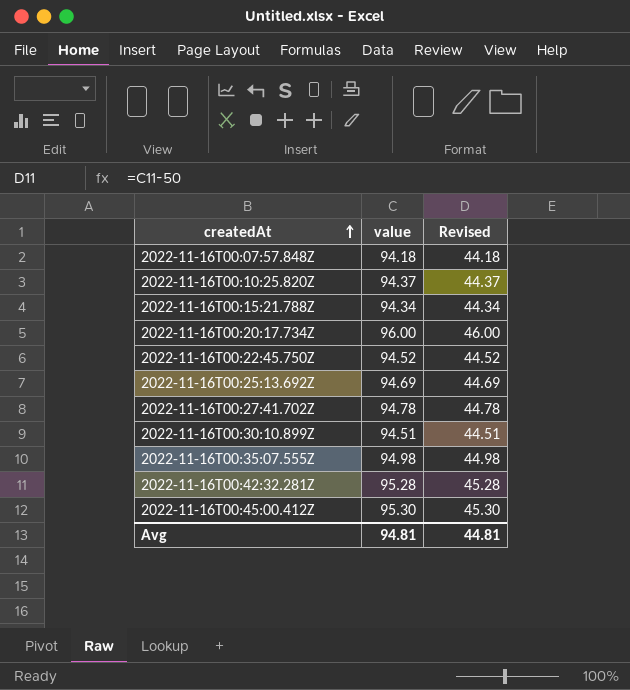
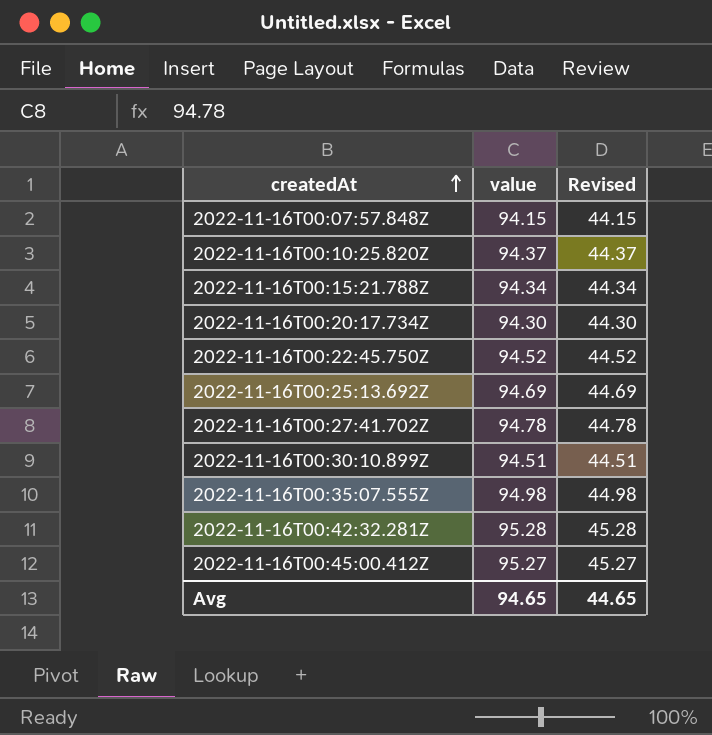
2022-11-16T00:07:57.848Z | value: 94.18 -> 94.15
2022-11-16T00:07:57.848Z | Revised: 44.18 -> 44.15
2022-11-16T00:20:17.734Z | value: 96.00 -> 94.30
2022-11-16T00:20:17.734Z | Revised: 46.00 -> 44.30
2022-11-16T00:45:00.412Z | value: 95.30 -> 95.27
2022-11-16T00:45:00.412Z | Revised: 45.30 -> 45.27
Avg | value: 94.81 -> 94.65
Avg | Revised: 44.81 -> 44.65

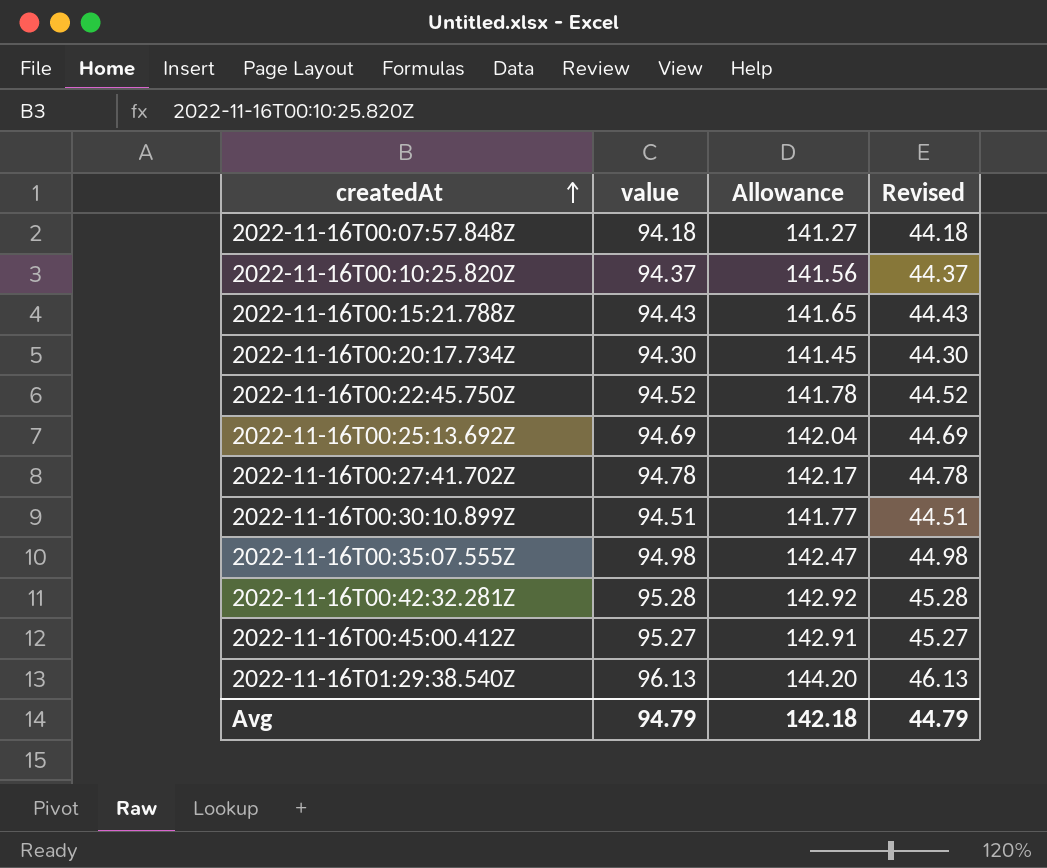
column Allowance | formula: none -> [value] * 1.5
2022-11-16T00:07:57.848Z | value: 94.15 -> 94.18
2022-11-16T00:07:57.848Z | Revised: 44.15 -> 44.18
2022-11-16T00:15:21.788Z | value: 94.34 -> 94.43
2022-11-16T00:15:21.788Z | Revised: 44.34 -> 44.43
row 2022-11-16T01:29:38.540Z: none -> 96.13 | 144.20 | 46.13
Avg | value: 94.65 -> 94.79
Avg | Revised: 44.65 -> 44.79

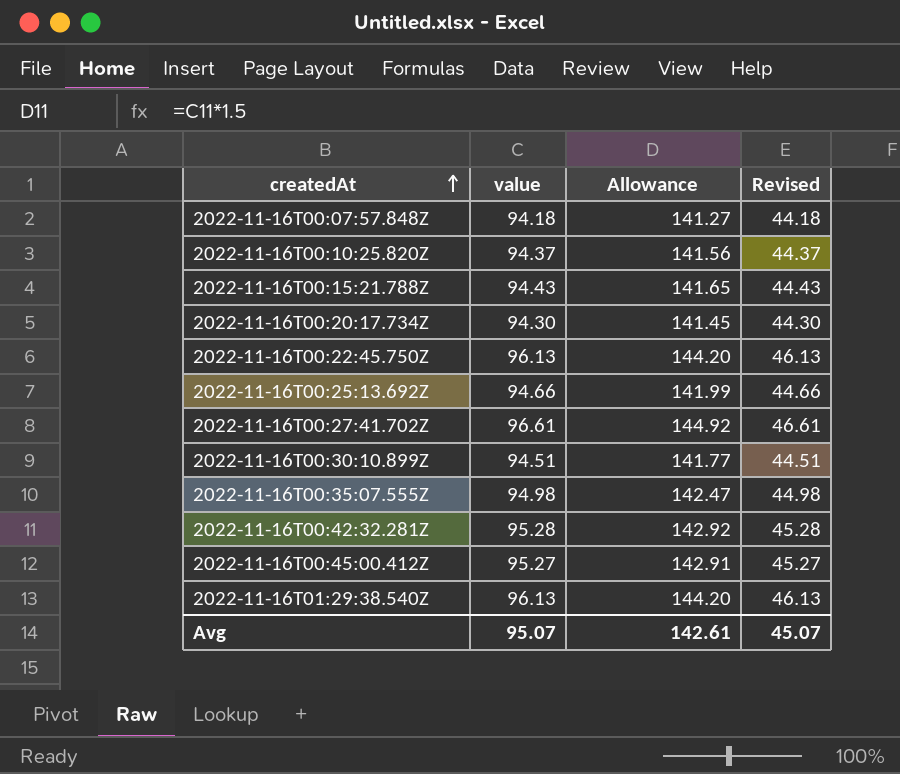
2022-11-16T00:22:45.750Z | value: 94.52 -> 96.13
2022-11-16T00:22:45.750Z | Allowance: 141.78 -> 144.20
2022-11-16T00:22:45.750Z | Revised: 44.52 -> 46.13
2022-11-16T00:25:13.692Z | value: 94.69 -> 94.66
2022-11-16T00:25:13.692Z | Allowance: 142.04 -> 141.99
2022-11-16T00:25:13.692Z | Revised: 44.69 -> 44.66
2022-11-16T00:27:41.702Z | value: 94.78 -> 96.61
2022-11-16T00:27:41.702Z | Allowance: 142.17 -> 144.92
2022-11-16T00:27:41.702Z | Revised: 44.78 -> 46.61
Avg | value: 94.79 -> 95.07
Avg | Allowance: 142.18 -> 142.61
Avg | Revised: 44.79 -> 45.07

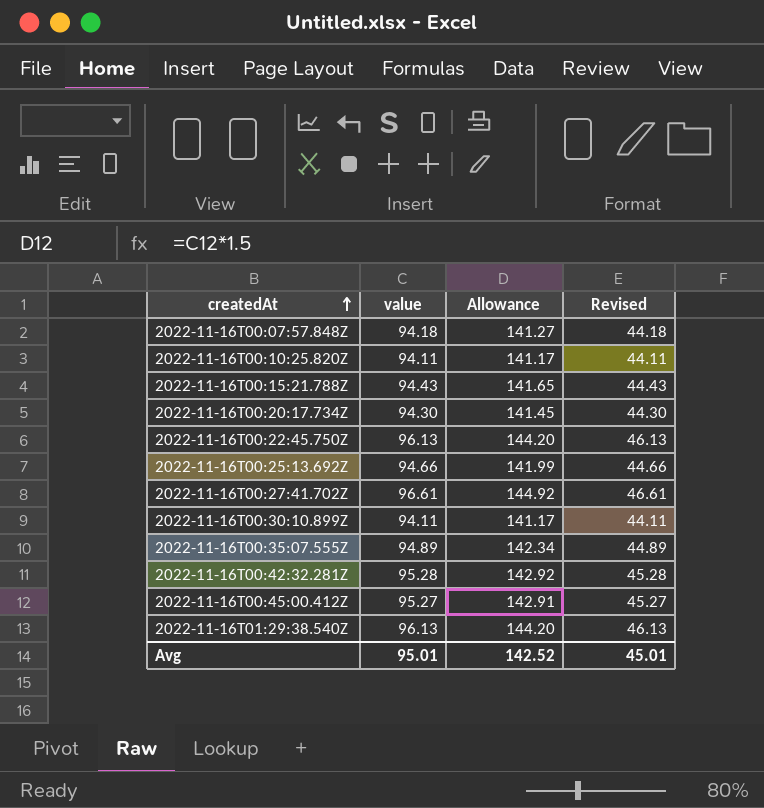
2022-11-16T00:10:25.820Z | value: 94.37 -> 94.11
2022-11-16T00:10:25.820Z | Allowance: 141.56 -> 141.17
2022-11-16T00:10:25.820Z | Revised: 44.37 -> 44.11
2022-11-16T00:30:10.899Z | value: 94.51 -> 94.11
2022-11-16T00:30:10.899Z | Allowance: 141.77 -> 141.17
2022-11-16T00:30:10.899Z | Revised: 44.51 -> 44.11
2022-11-16T00:35:07.555Z | value: 94.98 -> 94.89
2022-11-16T00:35:07.555Z | Allowance: 142.47 -> 142.34
2022-11-16T00:35:07.555Z | Revised: 44.98 -> 44.89
Avg | value: 95.07 -> 95.01
Avg | Allowance: 142.61 -> 142.52
Avg | Revised: 45.07 -> 45.01

